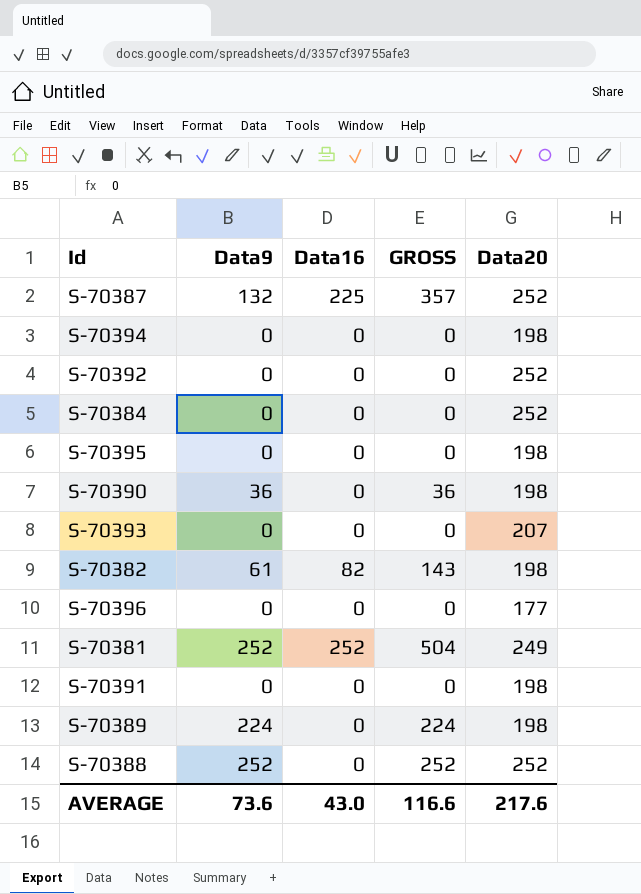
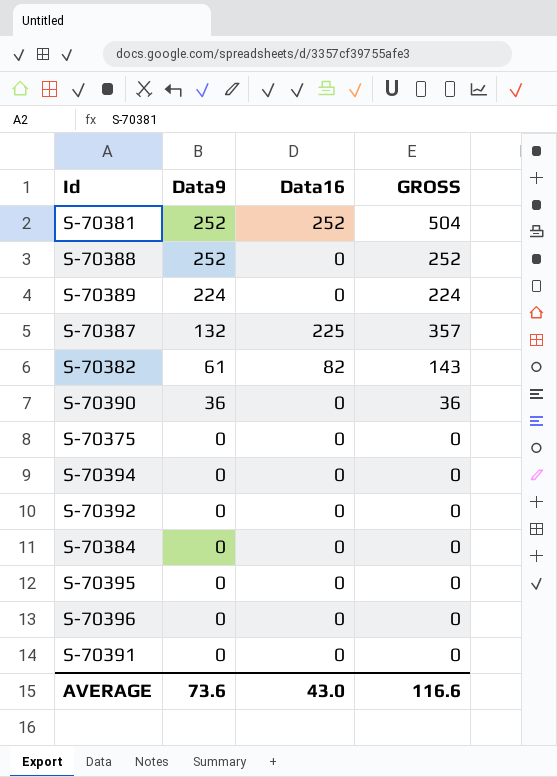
row order: none -> Data9 descending
column Data20 | position: 5 -> none
row S-70393: 0 | 0 | 0 | 207 -> none
row S-70375: none -> 0 | 0 | 0

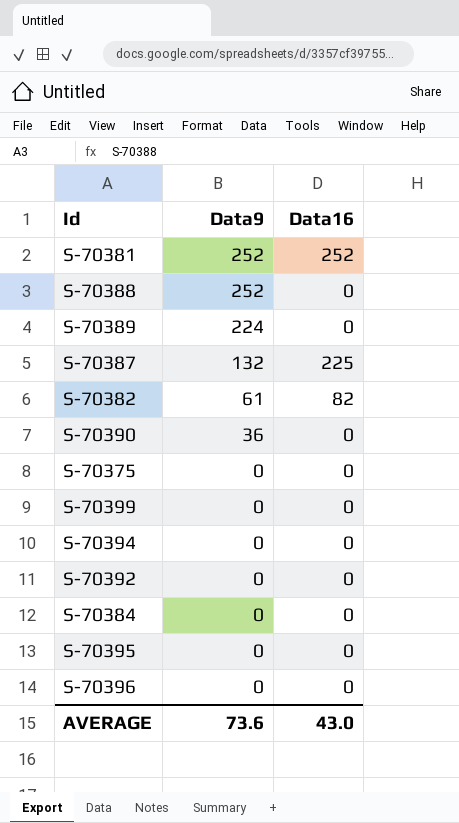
column GROSS | formula: [Data9] + [Data16] -> none
row S-70391: 0 | 0 | 0 -> none
row S-70399: none -> 0 | 0

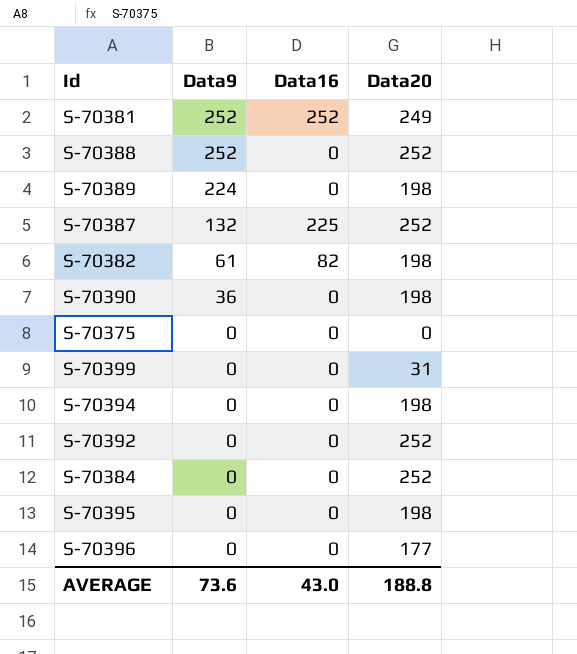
column Data20 | position: none -> 4

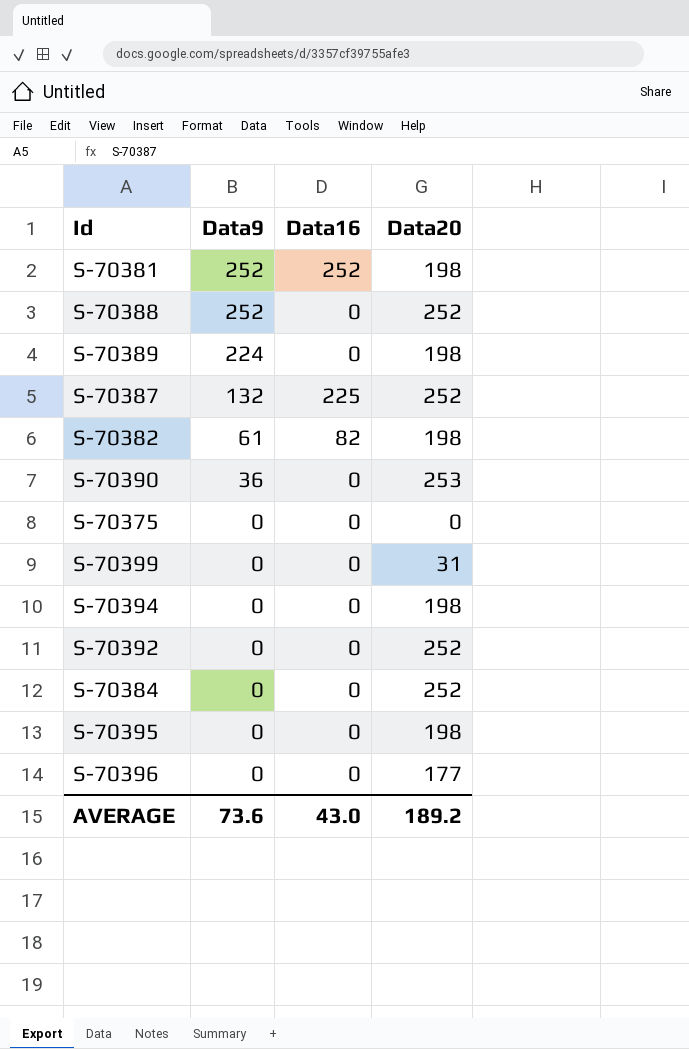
S-70381 | Data20: 249 -> 198
S-70390 | Data20: 198 -> 253
AVERAGE | Data20: 188.8 -> 189.2

